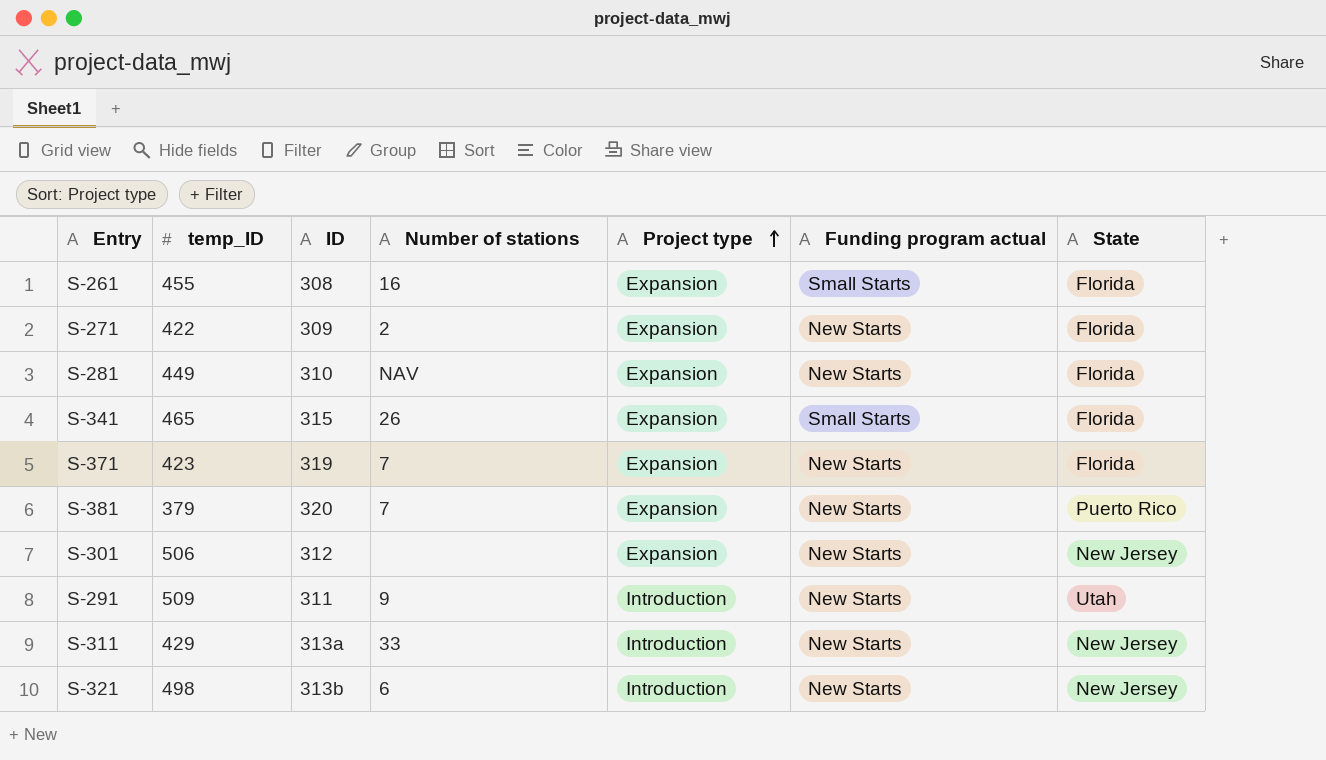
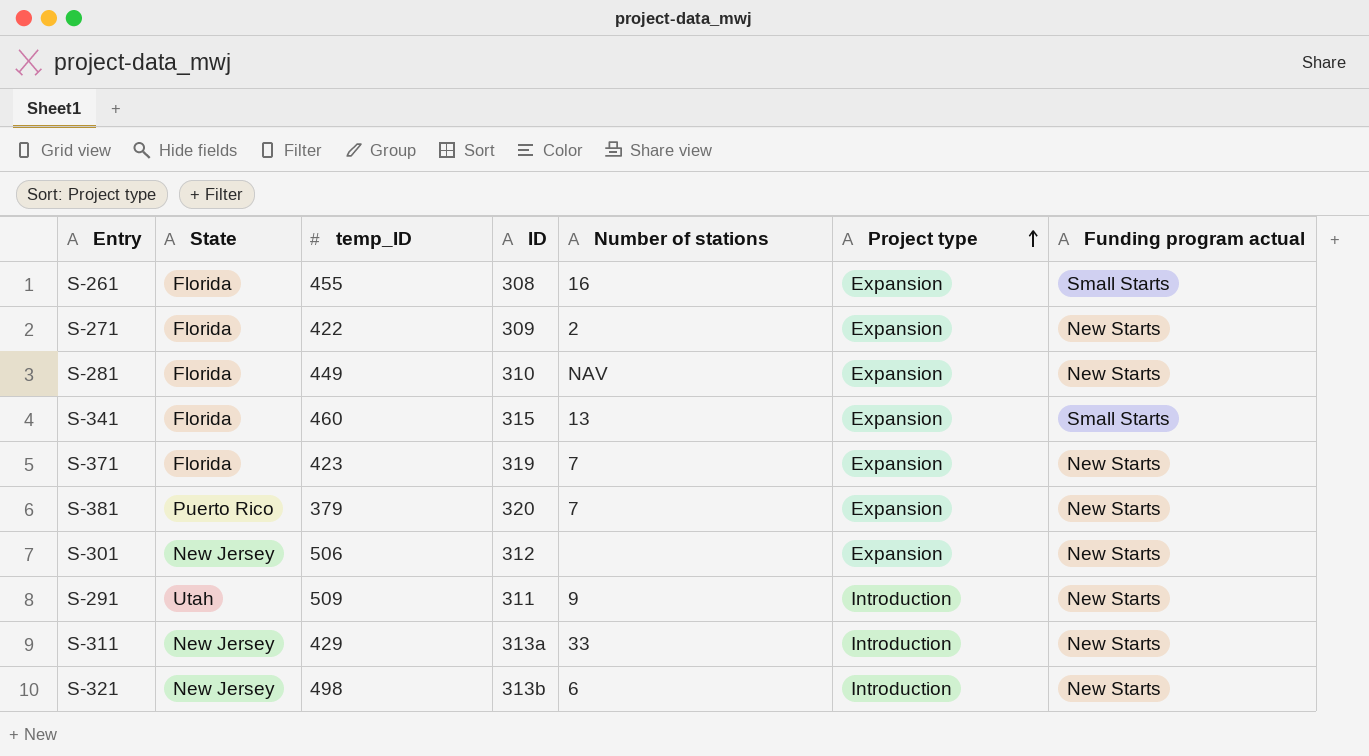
column State | position: 7 -> 2
S-341 | temp_ID: 465 -> 460
S-341 | Number of stations: 26 -> 13

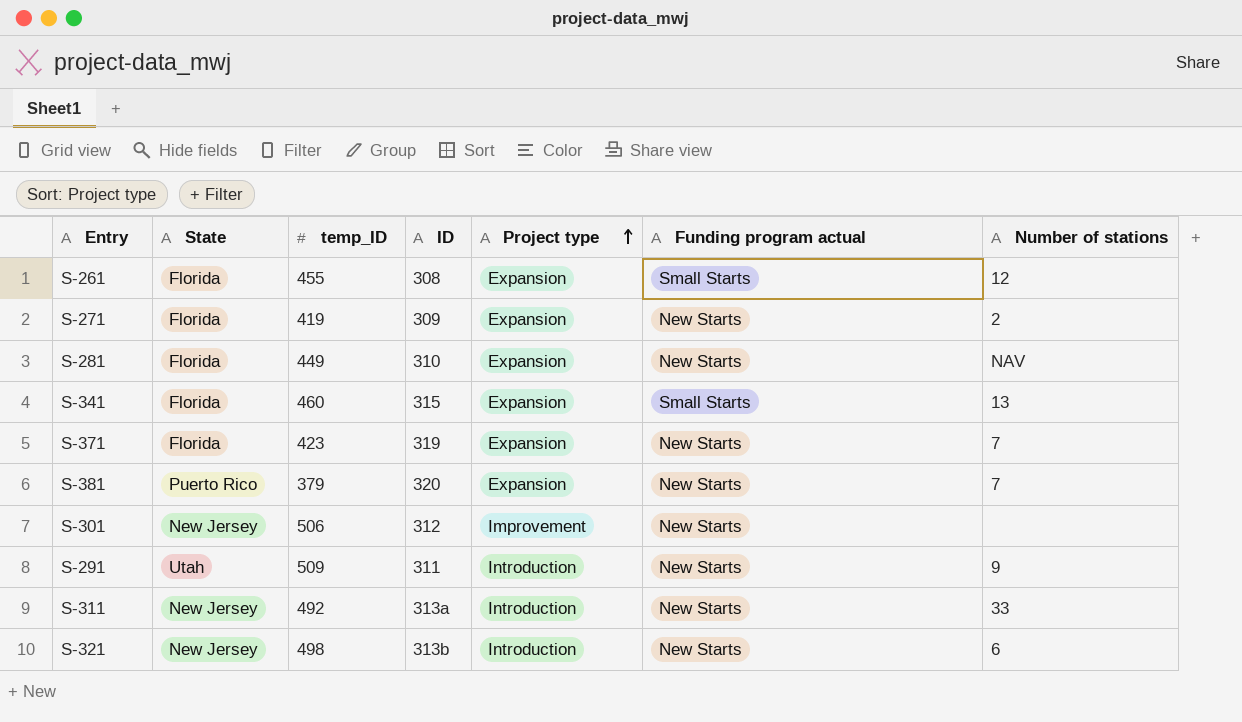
column Number of stations | position: 5 -> 7
S-261 | Number of stations: 16 -> 12
S-271 | temp_ID: 422 -> 419
S-301 | Project type: Expansion -> Improvement
S-311 | temp_ID: 429 -> 492

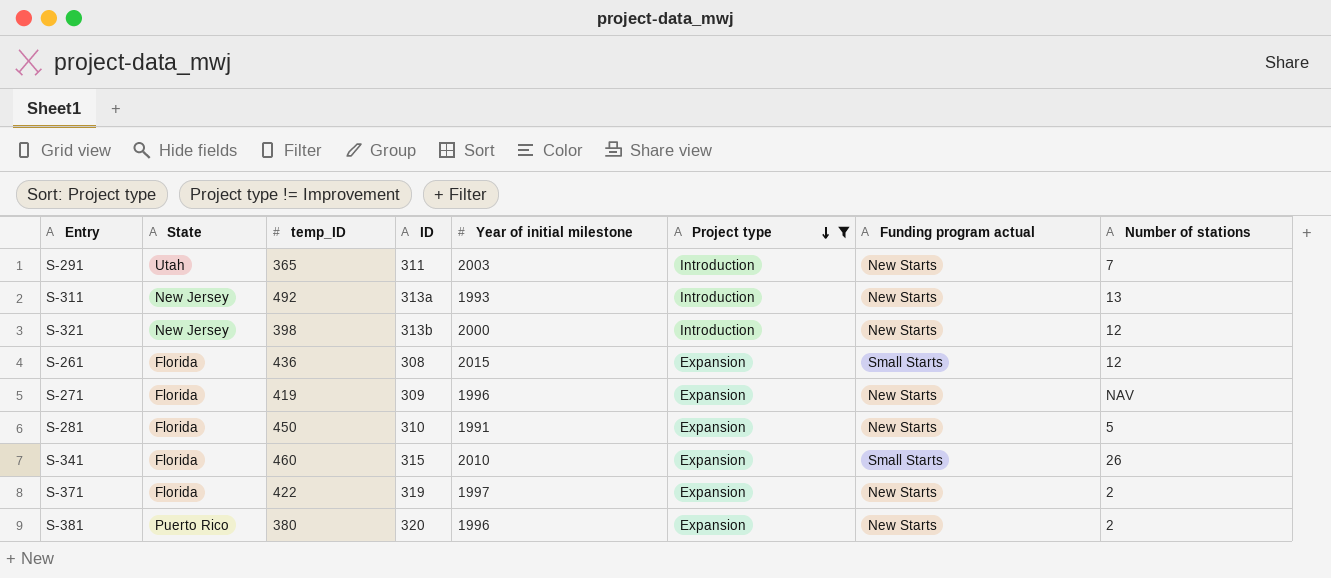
filter: none -> Project type != Improvement
row order: Project type ascending -> Project type descending
column Year of initial milestone | position: none -> 5
S-291 | temp_ID: 509 -> 365
S-291 | Number of stations: 9 -> 7
S-311 | Number of stations: 33 -> 13
S-321 | temp_ID: 498 -> 398
S-321 | Number of stations: 6 -> 12
S-261 | temp_ID: 455 -> 436
S-271 | Number of stations: 2 -> NAV
S-281 | temp_ID: 449 -> 450
S-281 | Number of stations: NAV -> 5
S-341 | Number of stations: 13 -> 26
S-371 | temp_ID: 423 -> 422
S-371 | Number of stations: 7 -> 2
S-381 | temp_ID: 379 -> 380
S-381 | Number of stations: 7 -> 2

